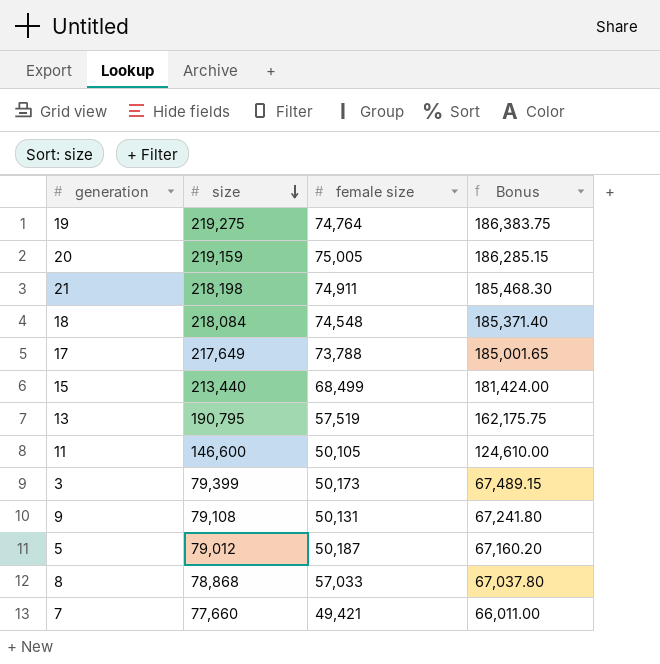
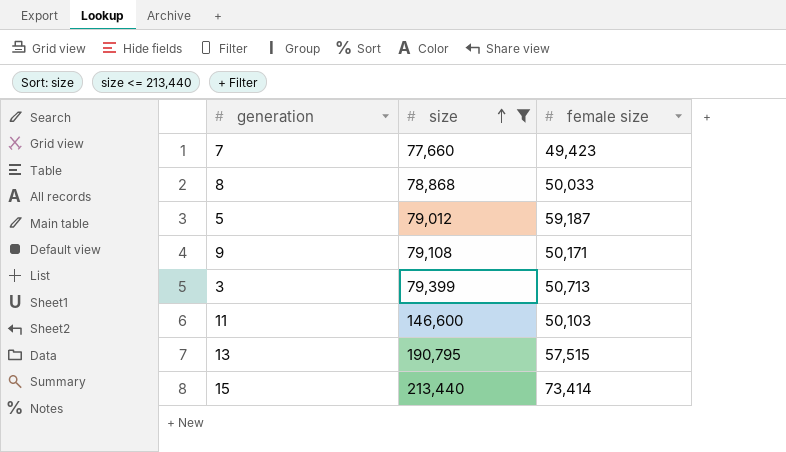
filter: none -> size <= 213,440
row order: size descending -> size ascending
column Bonus | formula: [size] * 0.85 -> none
7 | female size: 49,421 -> 49,423
8 | female size: 57,033 -> 50,033
5 | female size: 50,187 -> 59,187
9 | female size: 50,131 -> 50,171
3 | female size: 50,173 -> 50,713
11 | female size: 50,105 -> 50,103
13 | female size: 57,519 -> 57,515
15 | female size: 68,499 -> 73,414

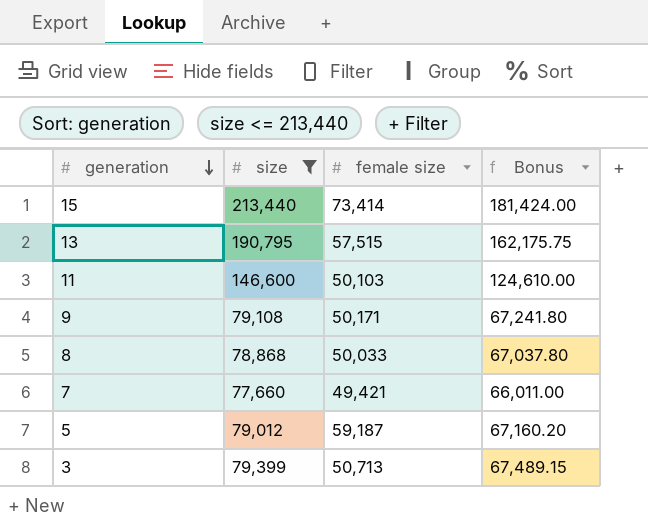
row order: size ascending -> generation descending
column Bonus | formula: none -> [size] * 0.85
7 | female size: 49,423 -> 49,421

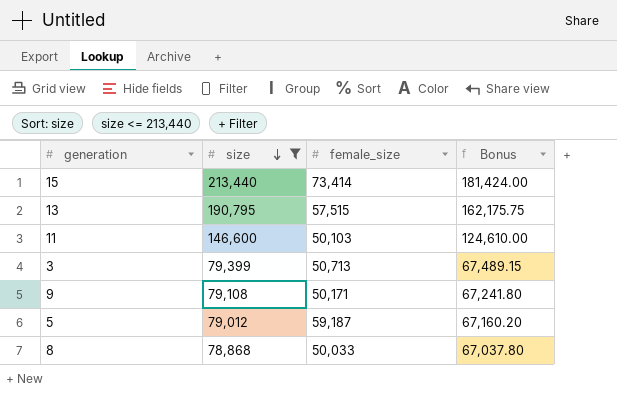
row order: generation descending -> size descending
column name: female size -> female_size
row 7: 77,660 | 49,421 | 66,011.00 -> none

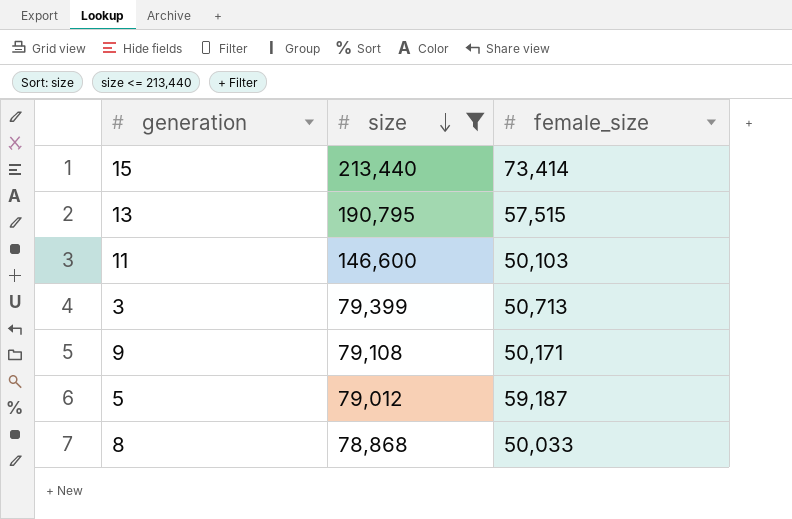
column Bonus | formula: [size] * 0.85 -> none

